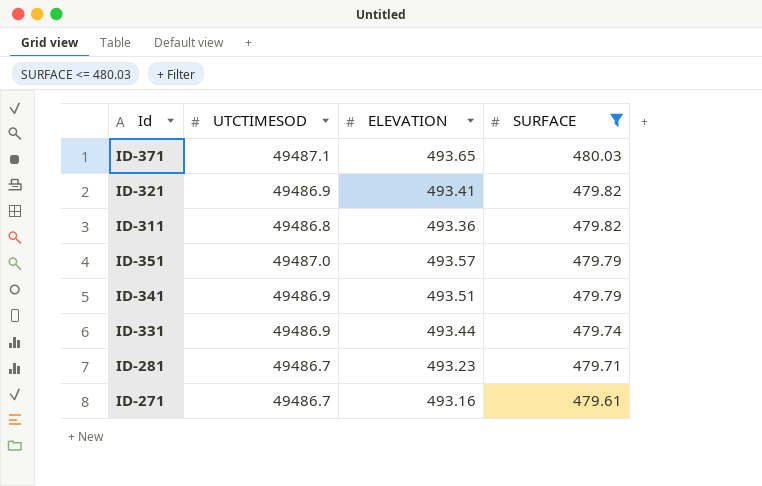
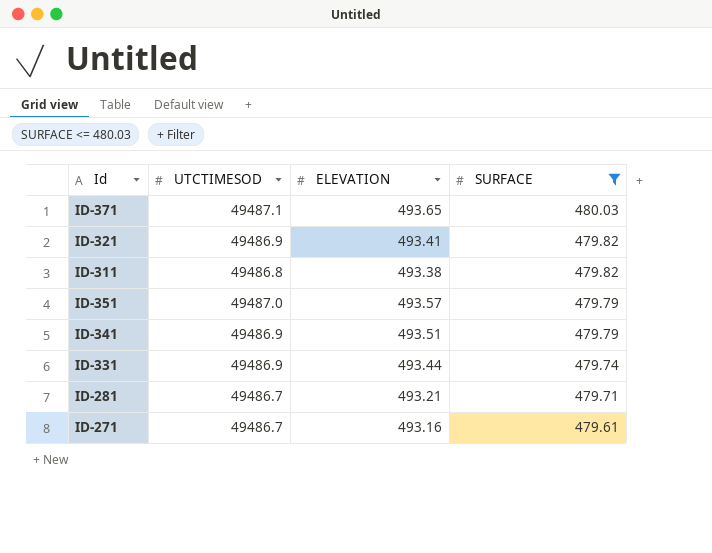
ID-311 | ELEVATION: 493.36 -> 493.38
ID-281 | ELEVATION: 493.23 -> 493.21

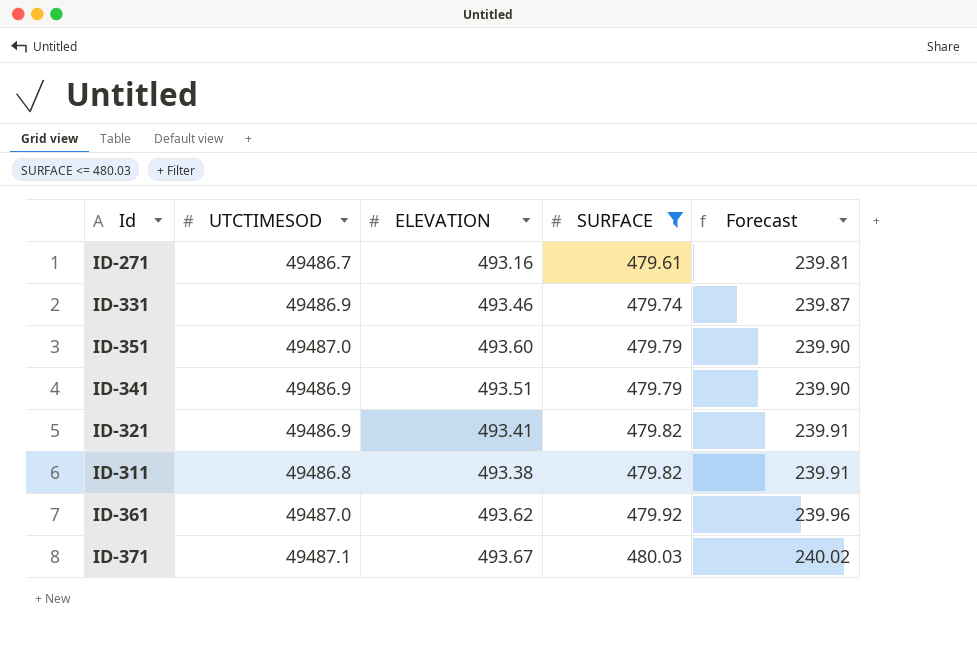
row order: SURFACE descending -> SURFACE ascending
column Forecast | formula: none -> [SURFACE] * 0.5
row ID-281: 49486.7 | 493.21 | 479.71 -> none
ID-331 | ELEVATION: 493.44 -> 493.46
ID-351 | ELEVATION: 493.57 -> 493.60
row ID-361: none -> 49487.0 | 493.62 | 479.92 | 239.96
ID-371 | ELEVATION: 493.65 -> 493.67

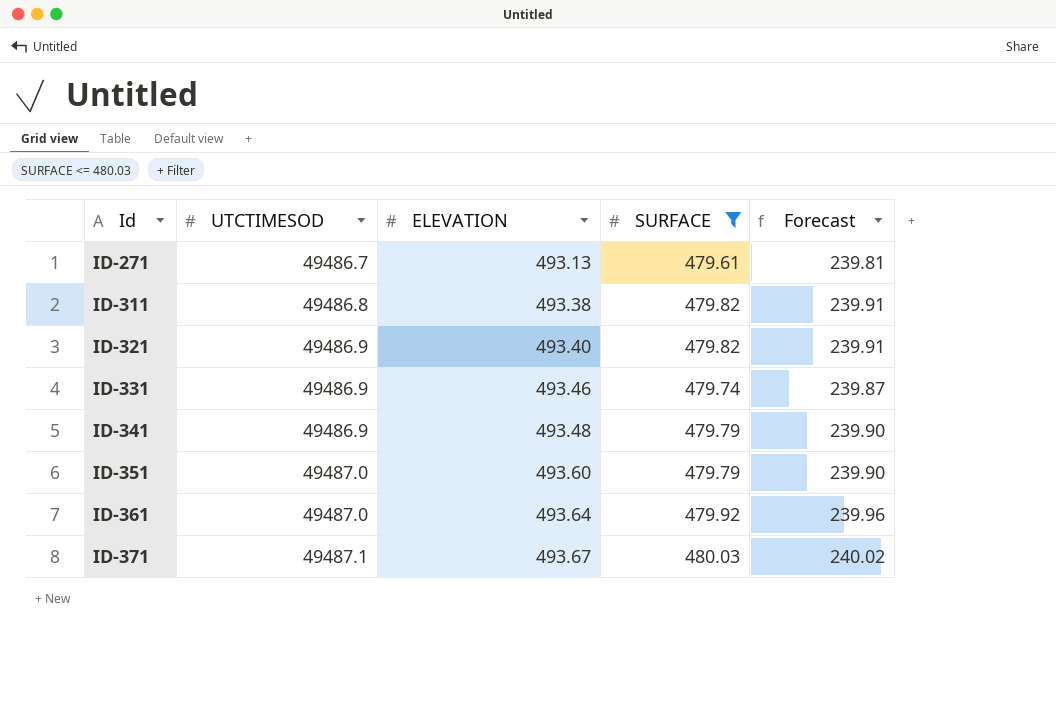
row order: SURFACE ascending -> Id ascending
ID-271 | ELEVATION: 493.16 -> 493.13
ID-321 | ELEVATION: 493.41 -> 493.40
ID-341 | ELEVATION: 493.51 -> 493.48
ID-361 | ELEVATION: 493.62 -> 493.64

